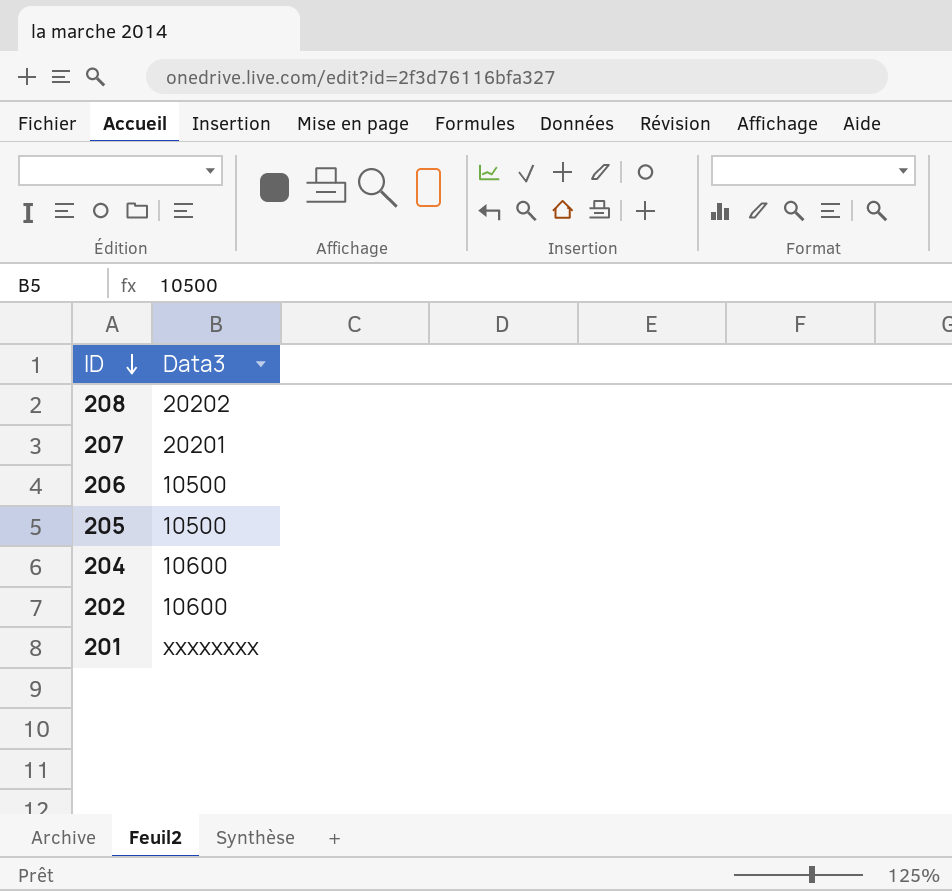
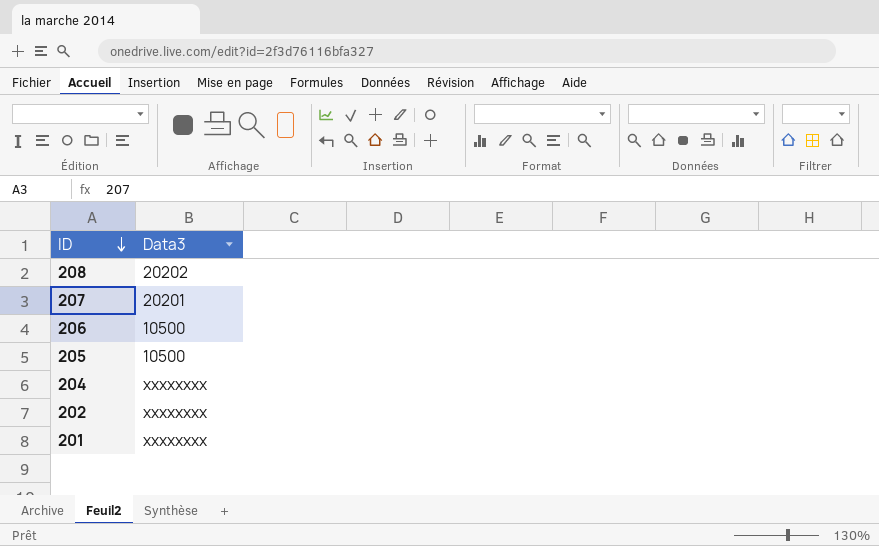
204 | Data3: 10600 -> xxxxxxxx
202 | Data3: 10600 -> xxxxxxxx

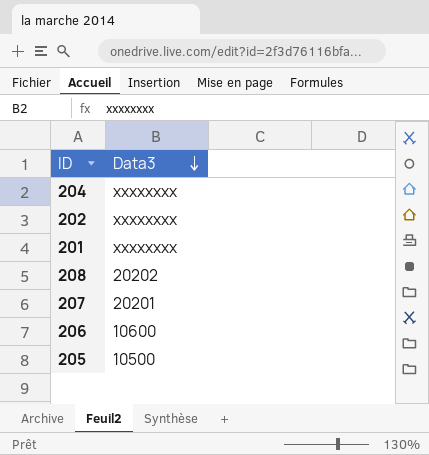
row order: ID descending -> Data3 descending
206 | Data3: 10500 -> 10600

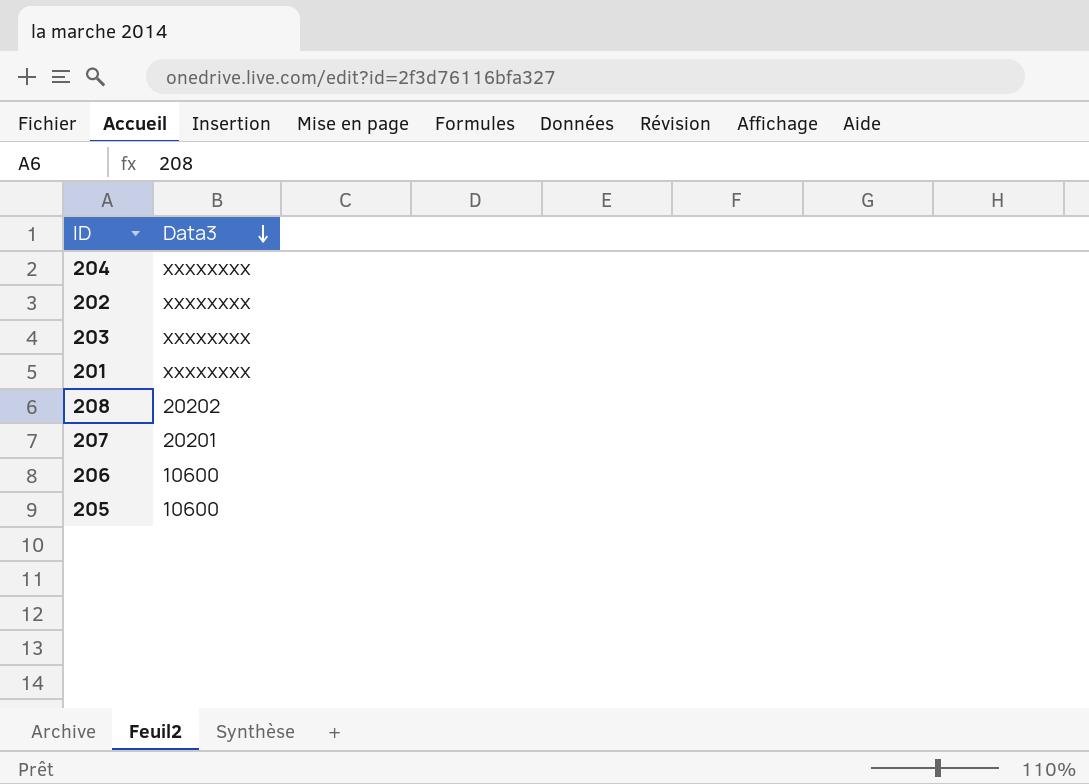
row 203: none -> xxxxxxxx
205 | Data3: 10500 -> 10600

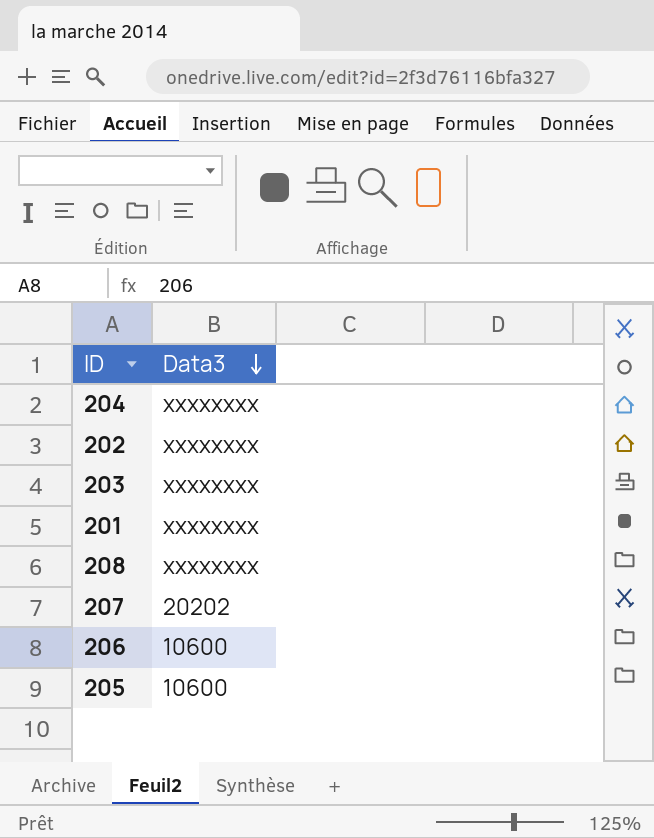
208 | Data3: 20202 -> xxxxxxxx
207 | Data3: 20201 -> 20202

